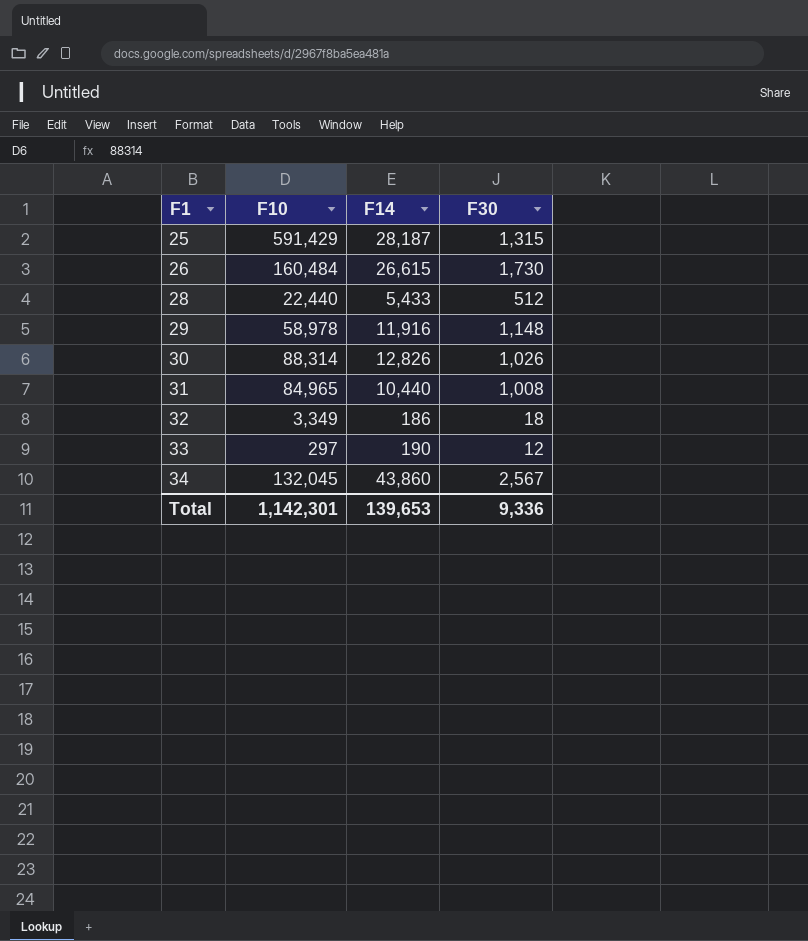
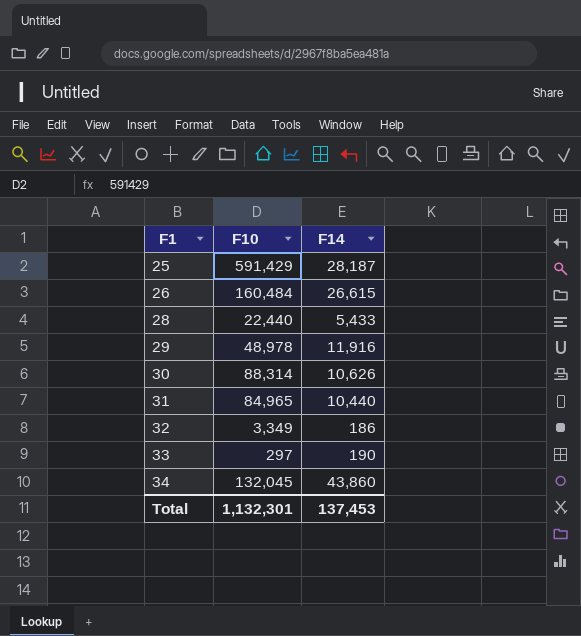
column F30 | position: 4 -> none
29 | F10: 58,978 -> 48,978
30 | F14: 12,826 -> 10,626
Total | F10: 1,142,301 -> 1,132,301
Total | F14: 139,653 -> 137,453

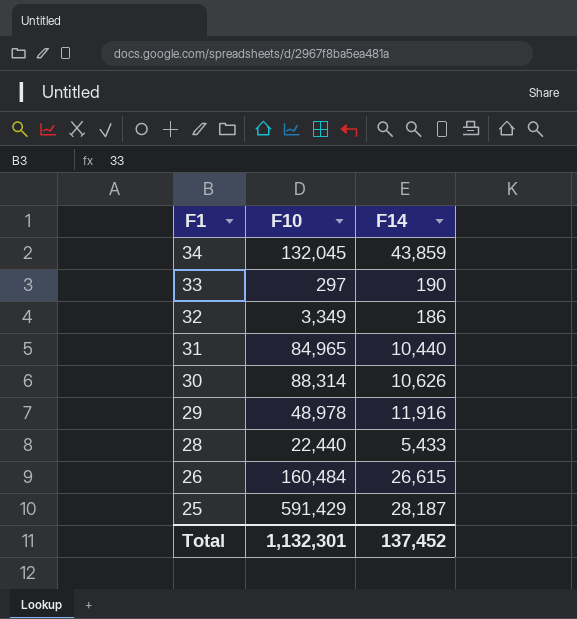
row order: F1 ascending -> F1 descending
34 | F14: 43,860 -> 43,859
Total | F14: 137,453 -> 137,452

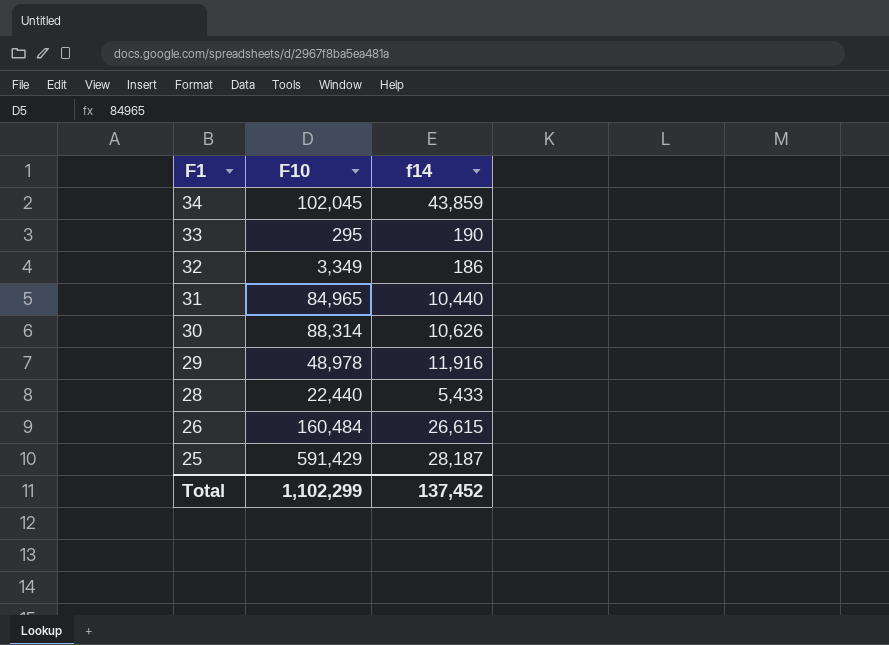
column name: F14 -> f14
34 | F10: 132,045 -> 102,045
33 | F10: 297 -> 295
Total | F10: 1,132,301 -> 1,102,299

